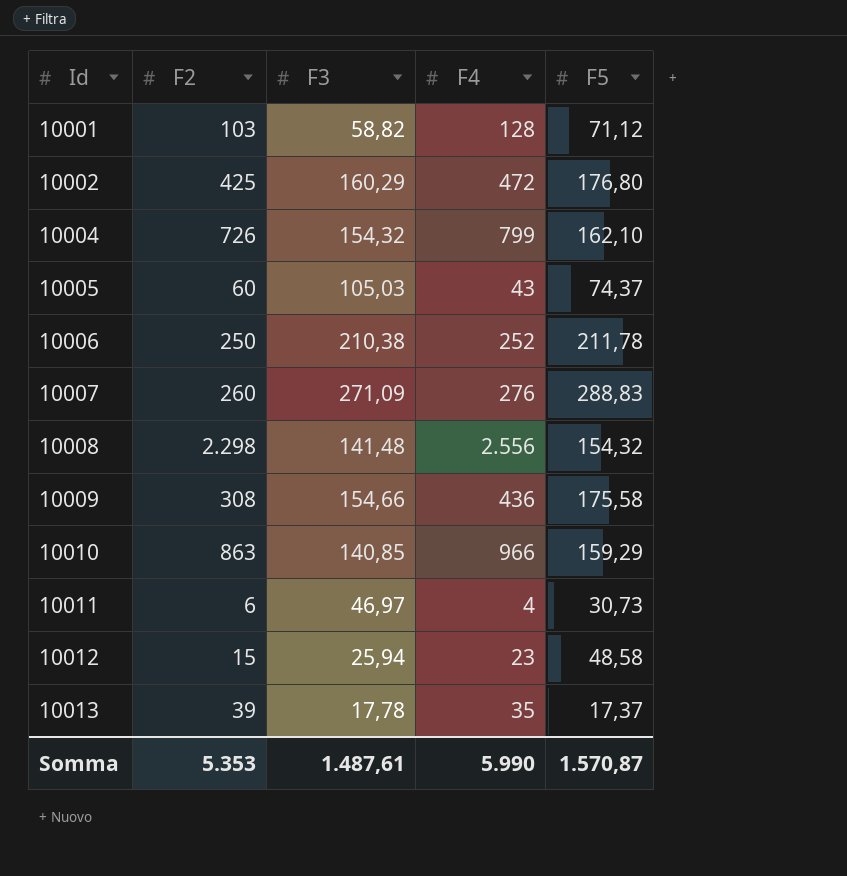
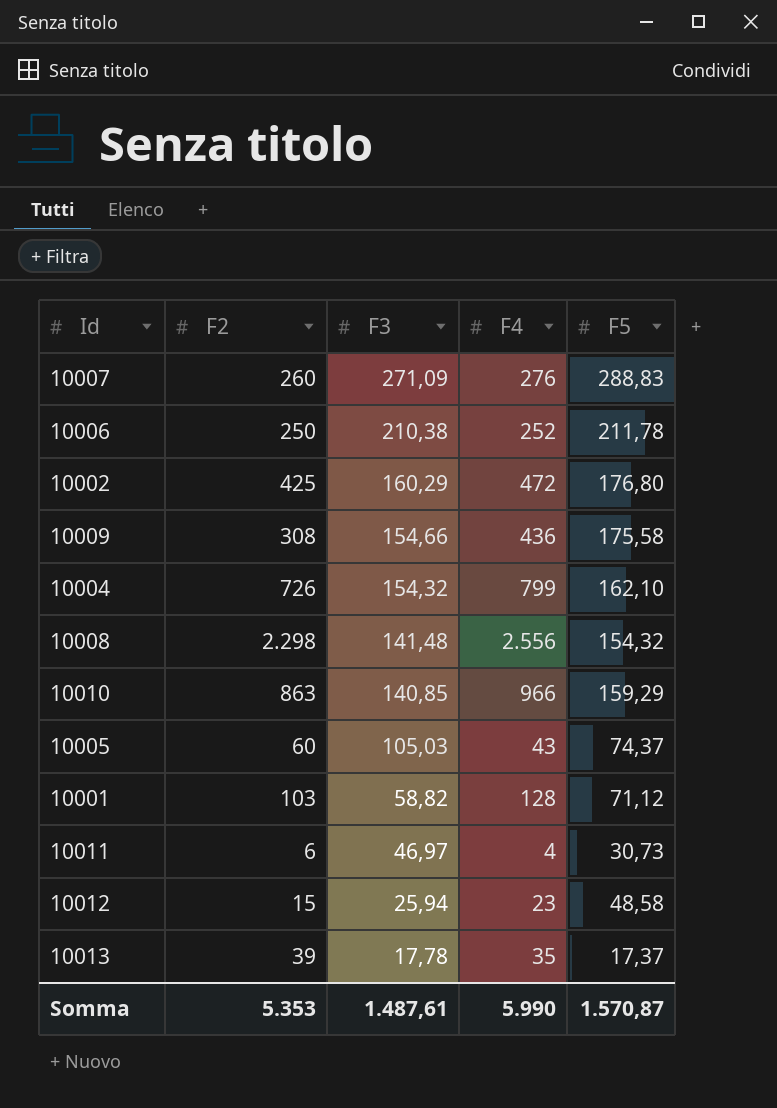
row order: Id ascending -> F3 descending

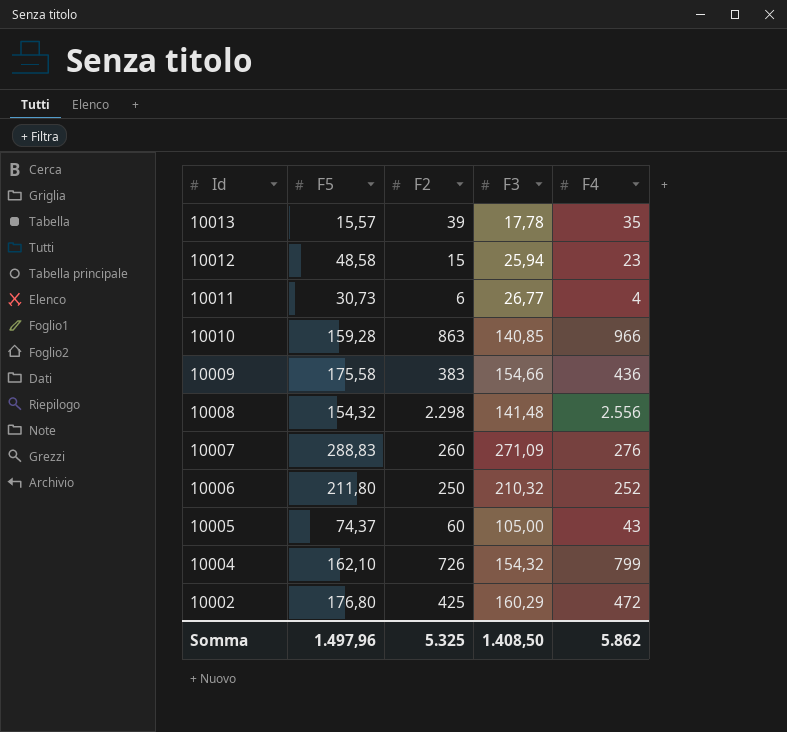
row order: F3 descending -> Id descending
column F5 | position: 5 -> 2
row 10001: 103 | 58,82 | 128 | 71,12 -> none
10013 | F5: 17,37 -> 15,57
10011 | F3: 46,97 -> 26,77
10010 | F5: 159,29 -> 159,28
10009 | F2: 308 -> 383
10006 | F5: 211,78 -> 211,80
10006 | F3: 210,38 -> 210,32
10005 | F3: 105,03 -> 105,00
Somma | F5: 1.570,87 -> 1.497,96
Somma | F2: 5.353 -> 5.325
Somma | F3: 1.487,61 -> 1.408,50
Somma | F4: 5.990 -> 5.862

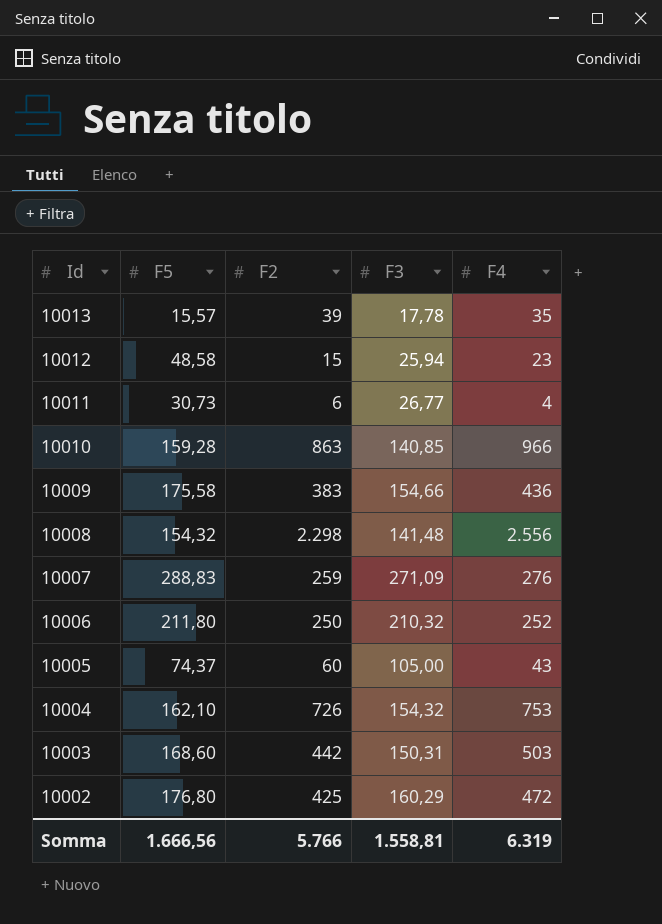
10007 | F2: 260 -> 259
10004 | F4: 799 -> 753
row 10003: none -> 168,60 | 442 | 150,31 | 503
Somma | F5: 1.497,96 -> 1.666,56
Somma | F2: 5.325 -> 5.766
Somma | F3: 1.408,50 -> 1.558,81
Somma | F4: 5.862 -> 6.319

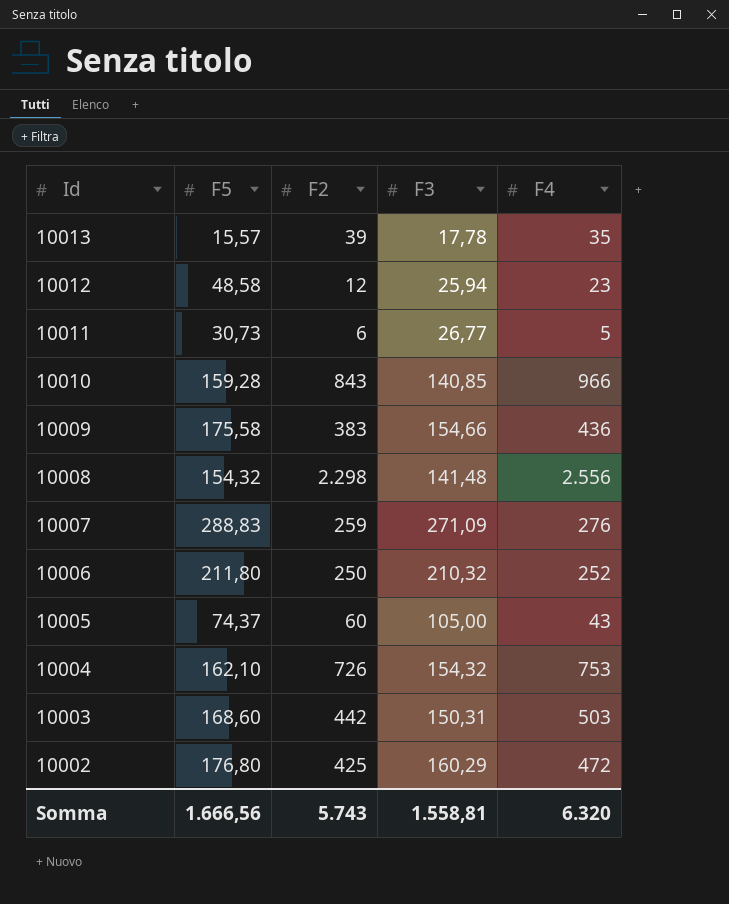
10012 | F2: 15 -> 12
10011 | F4: 4 -> 5
10010 | F2: 863 -> 843
Somma | F2: 5.766 -> 5.743
Somma | F4: 6.319 -> 6.320

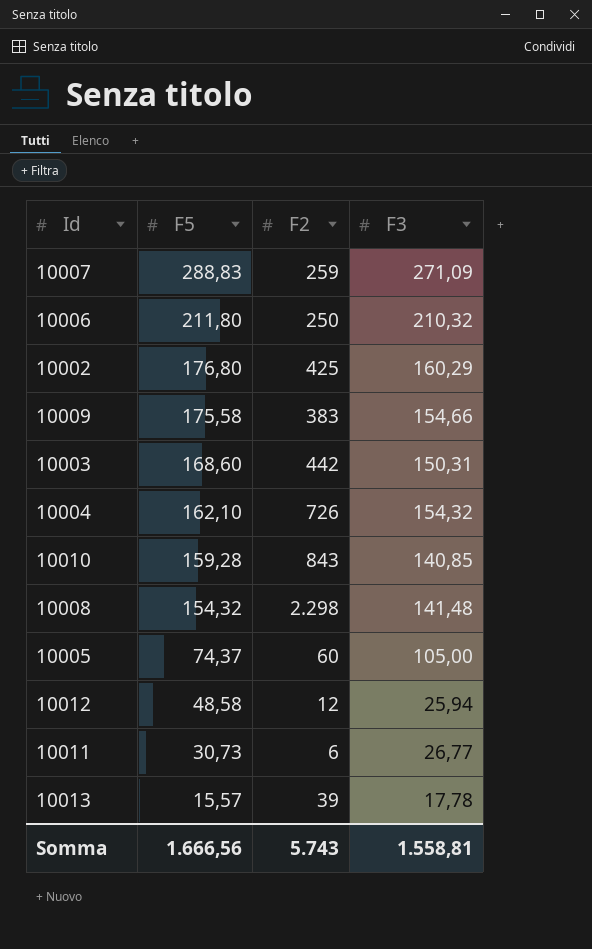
row order: Id descending -> F5 descending
column F4 | position: 5 -> none

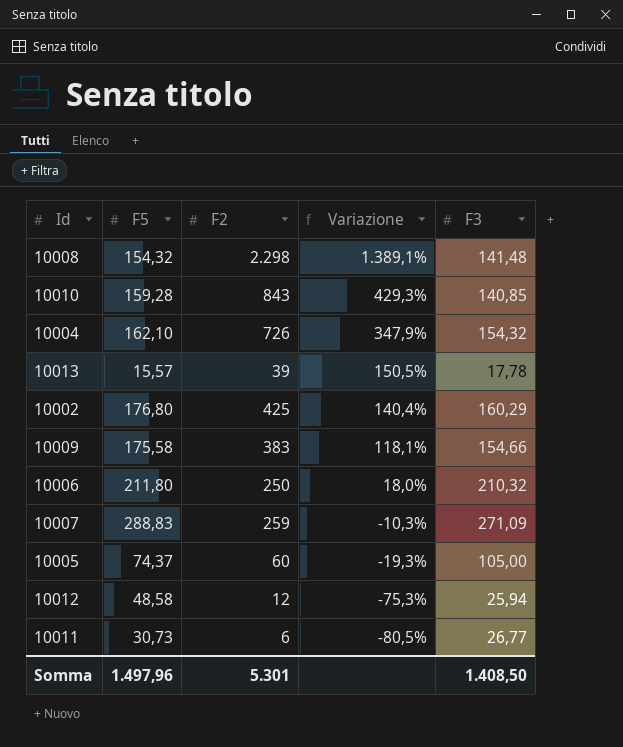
row order: F5 descending -> Variazione descending
column Variazione | formula: none -> ([F2] - [F5]) / [F5]
row 10003: 168,60 | 442 | 150,31 -> none
Somma | F5: 1.666,56 -> 1.497,96
Somma | F2: 5.743 -> 5.301
Somma | F3: 1.558,81 -> 1.408,50

